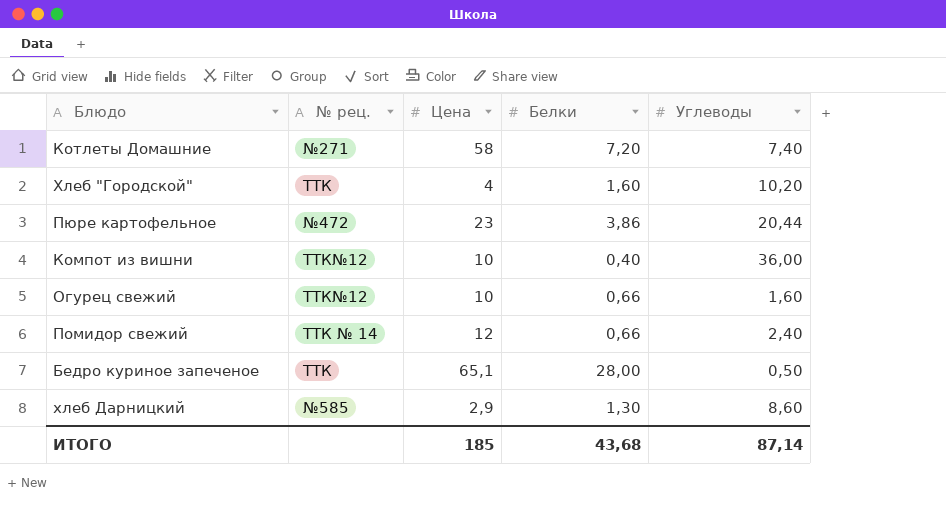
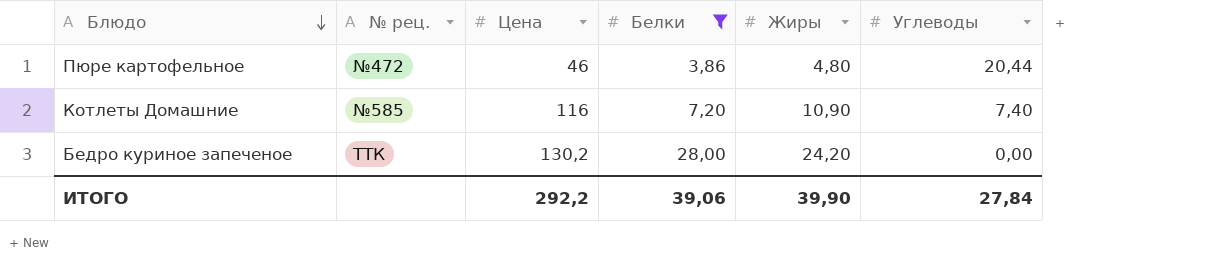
filter: none -> Белки >= 3,86
row order: none -> Блюдо descending
column Жиры | position: none -> 5
Пюре картофельное | Цена: 23 -> 46
Котлеты Домашние | № рец.: №271 -> №585
Котлеты Домашние | Цена: 58 -> 116
Бедро куриное запеченое | Цена: 65,1 -> 130,2
Бедро куриное запеченое | Углеводы: 0,50 -> 0,00
ИТОГО | Цена: 185 -> 292,2
ИТОГО | Белки: 43,68 -> 39,06
ИТОГО | Углеводы: 87,14 -> 27,84

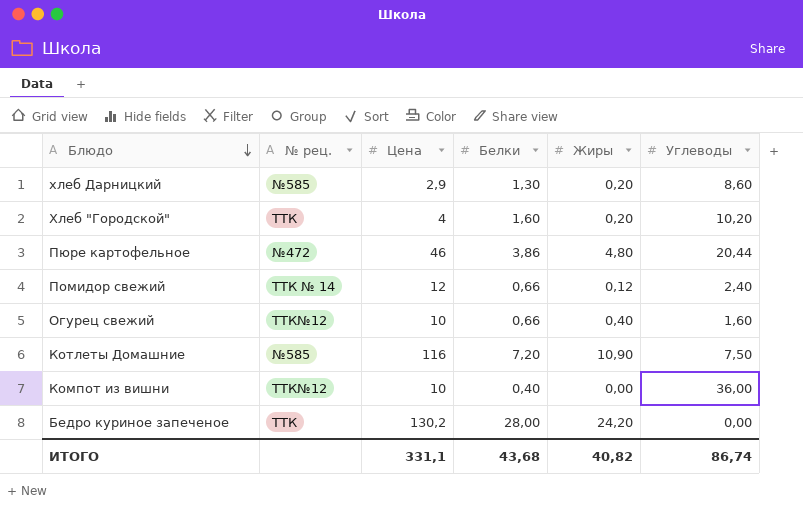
filter: Белки >= 3,86 -> none
Котлеты Домашние | Углеводы: 7,40 -> 7,50
ИТОГО | Цена: 292,2 -> 331,1
ИТОГО | Белки: 39,06 -> 43,68
ИТОГО | Жиры: 39,90 -> 40,82
ИТОГО | Углеводы: 27,84 -> 86,74

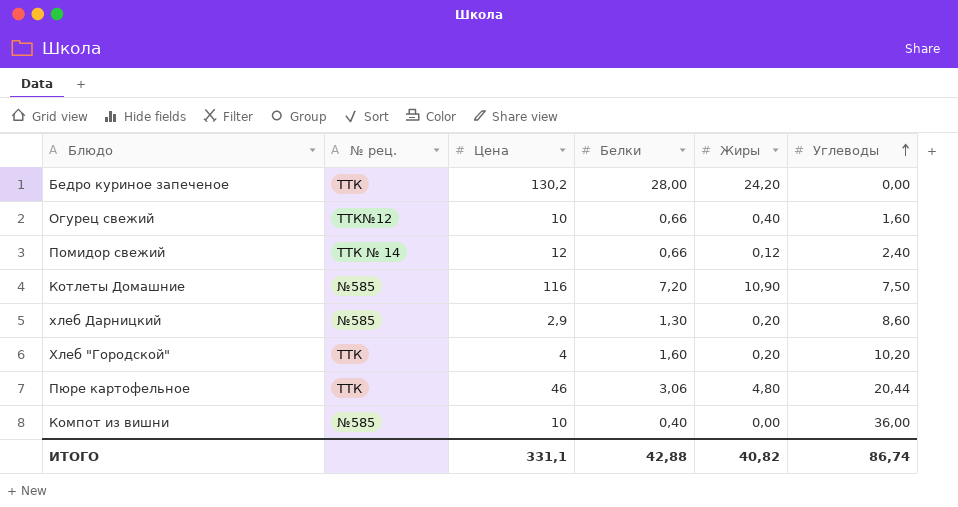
row order: Блюдо descending -> Углеводы ascending
Пюре картофельное | № рец.: №472 -> ТТК
Пюре картофельное | Белки: 3,86 -> 3,06
Компот из вишни | № рец.: ТТК№12 -> №585
ИТОГО | Белки: 43,68 -> 42,88

